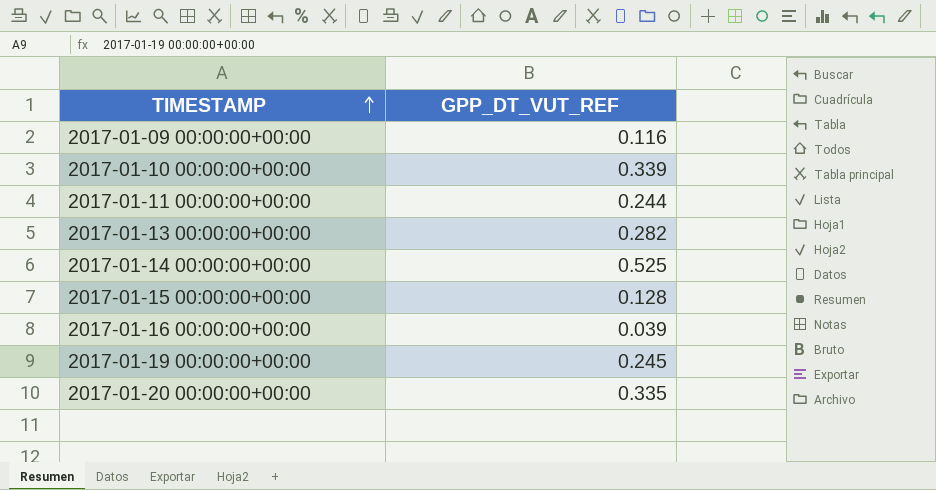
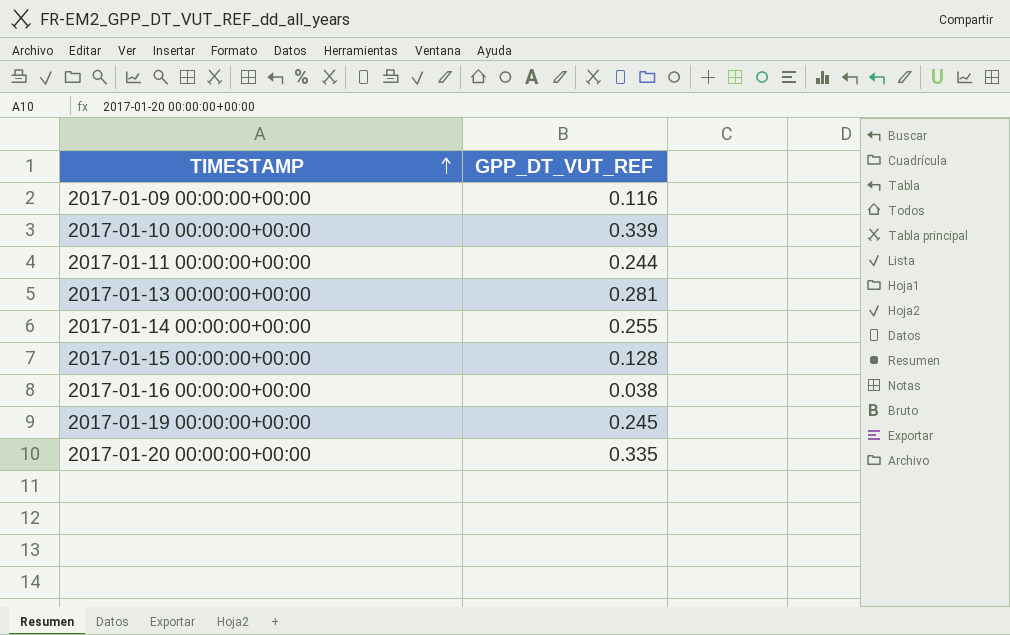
2017-01-13 00:00:00+00:00 | GPP_DT_VUT_REF: 0.282 -> 0.281
2017-01-14 00:00:00+00:00 | GPP_DT_VUT_REF: 0.525 -> 0.255
2017-01-16 00:00:00+00:00 | GPP_DT_VUT_REF: 0.039 -> 0.038

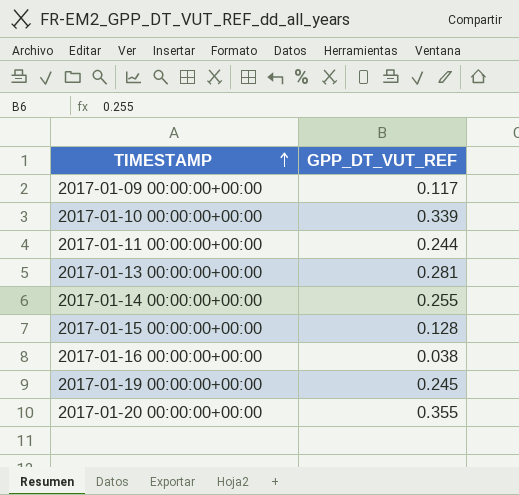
2017-01-09 00:00:00+00:00 | GPP_DT_VUT_REF: 0.116 -> 0.117
2017-01-20 00:00:00+00:00 | GPP_DT_VUT_REF: 0.335 -> 0.355

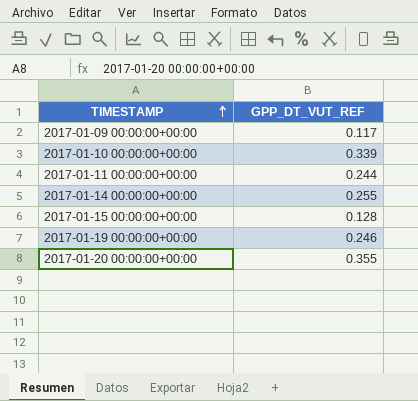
row 2017-01-13 00:00:00+00:00: 0.281 -> none
row 2017-01-16 00:00:00+00:00: 0.038 -> none
2017-01-19 00:00:00+00:00 | GPP_DT_VUT_REF: 0.245 -> 0.246

